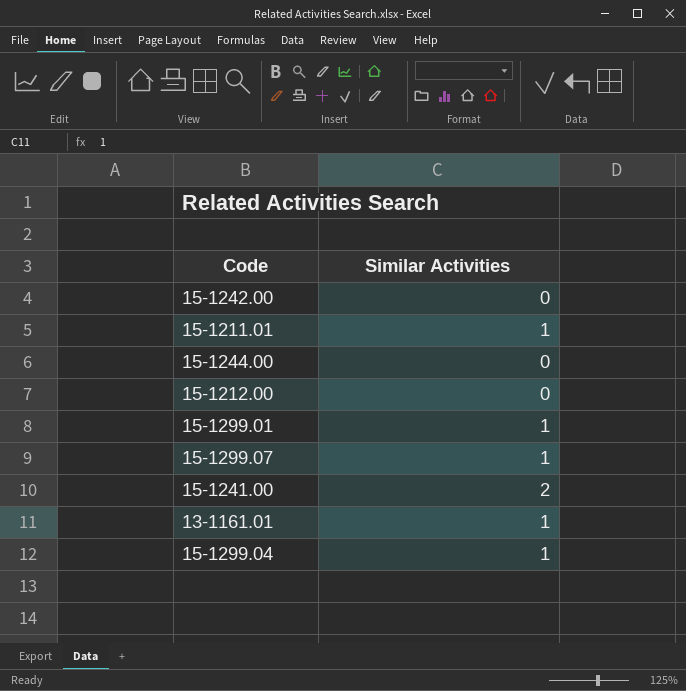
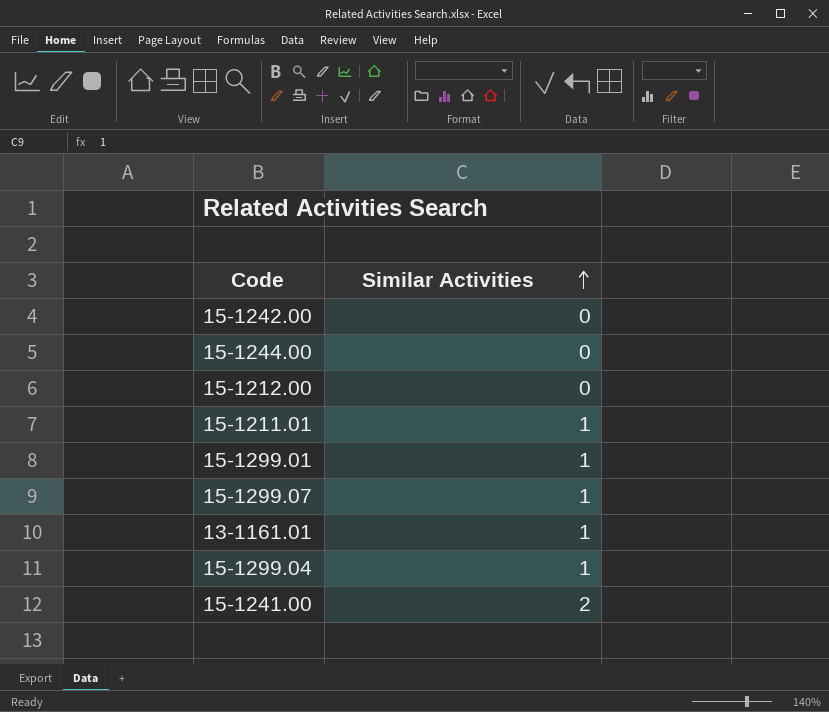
row order: none -> Similar Activities ascending

